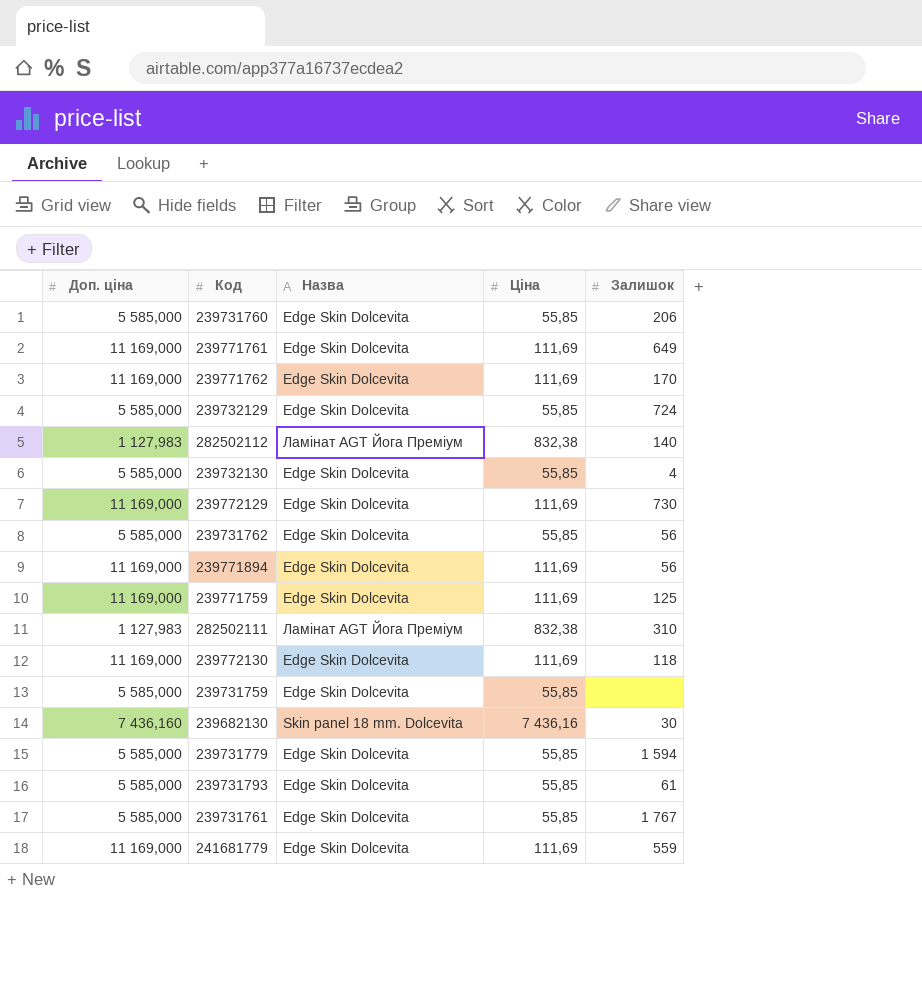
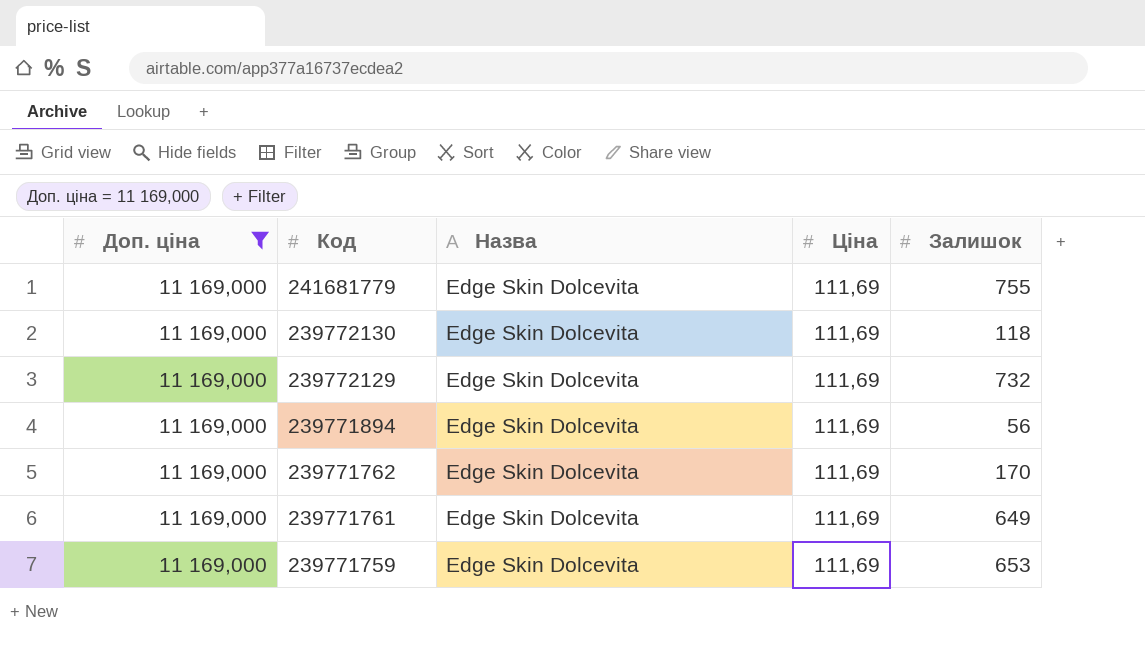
filter: none -> Доп. ціна = 11 169,000
row order: none -> Код descending
241681779 | Залишок: 559 -> 755
239772129 | Залишок: 730 -> 732
239771759 | Залишок: 125 -> 653

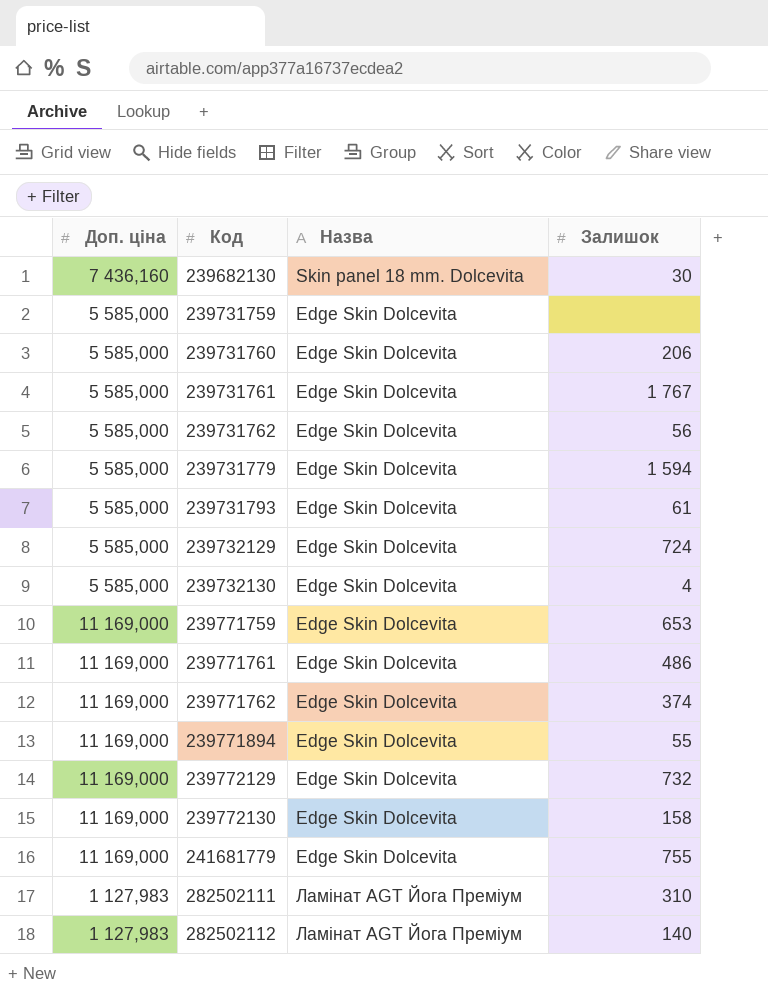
filter: Доп. ціна = 11 169,000 -> none
row order: Код descending -> Код ascending
column Ціна | position: 4 -> none
239771761 | Залишок: 649 -> 486
239771762 | Залишок: 170 -> 374
239771894 | Залишок: 56 -> 55
239772130 | Залишок: 118 -> 158

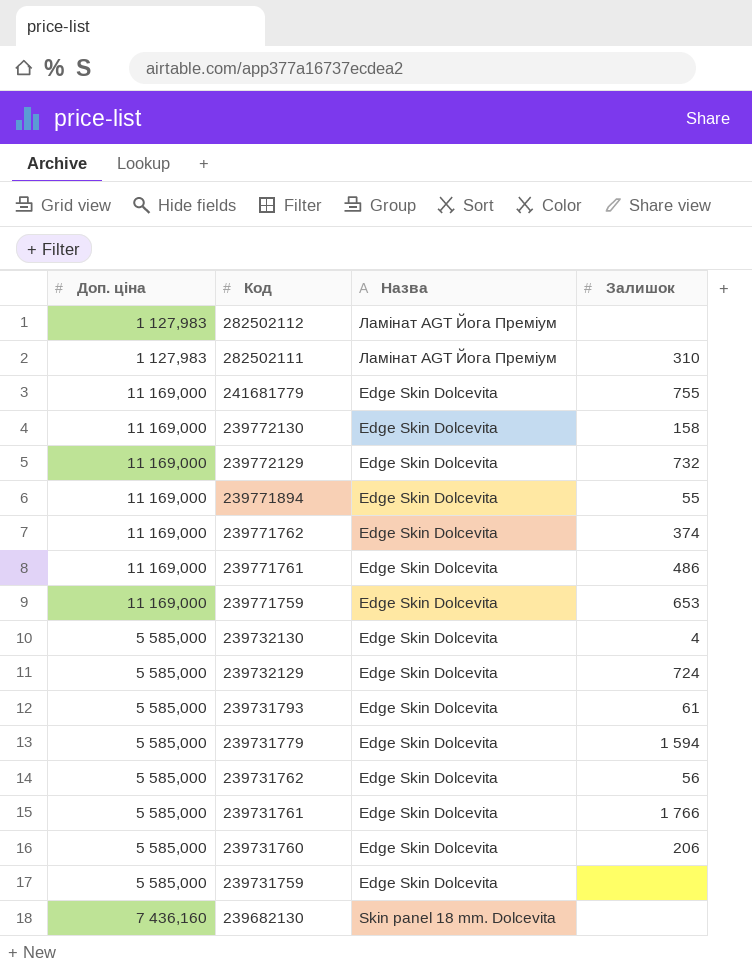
row order: Код ascending -> Код descending
282502112 | Залишок: 140 -> none
239731761 | Залишок: 1 767 -> 1 766
239682130 | Залишок: 30 -> none

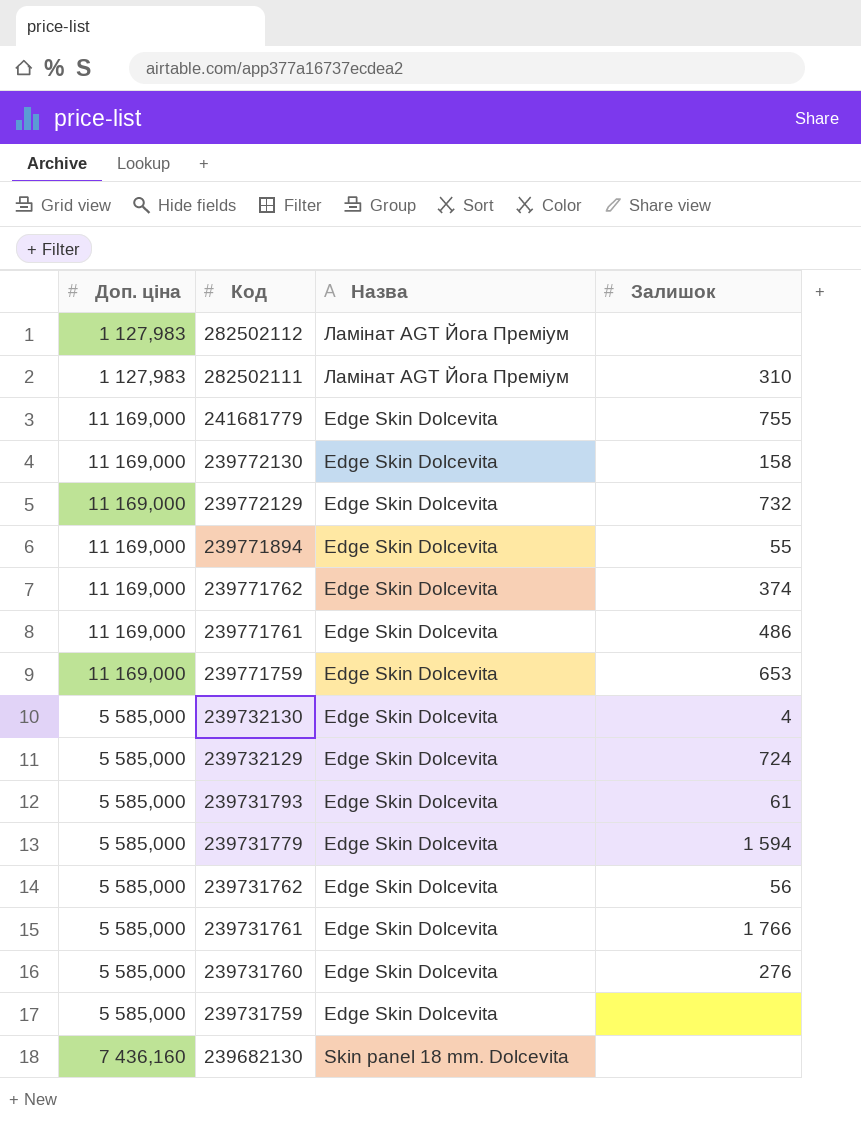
239731760 | Залишок: 206 -> 276

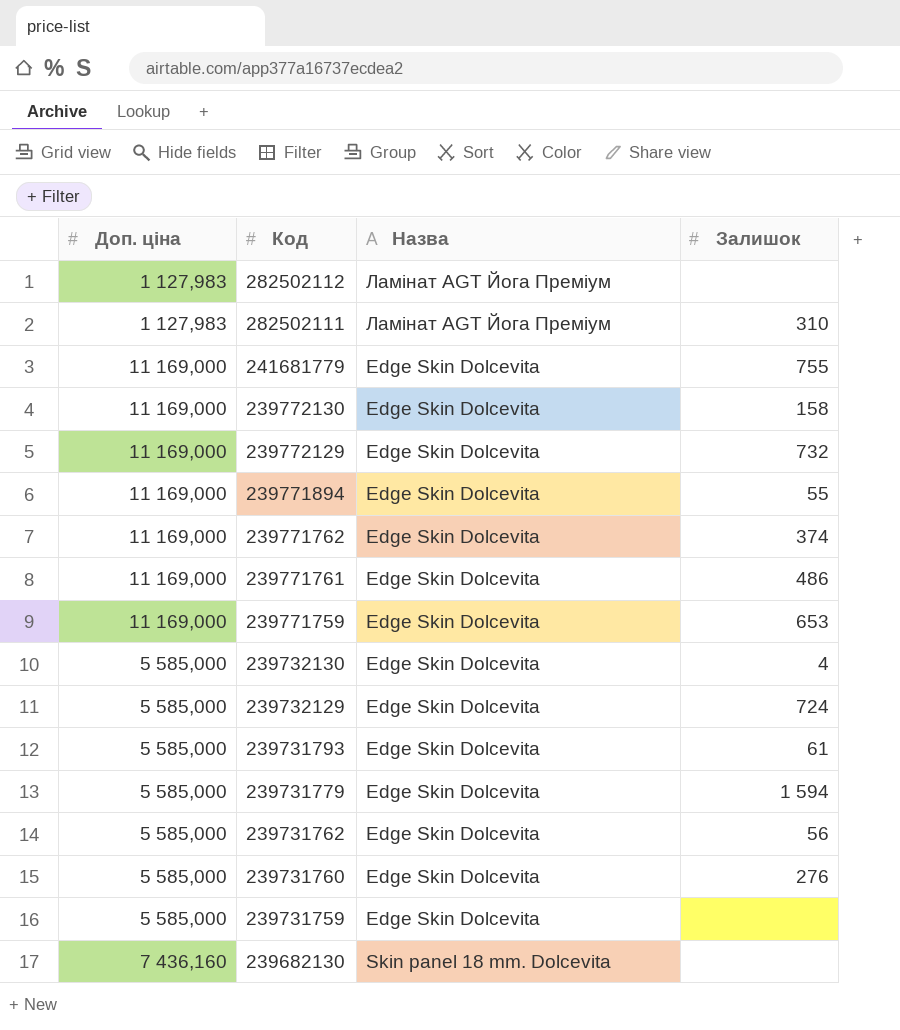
row 239731761: 5 585,000 | Edge Skin Dolcevita | 1 766 -> none

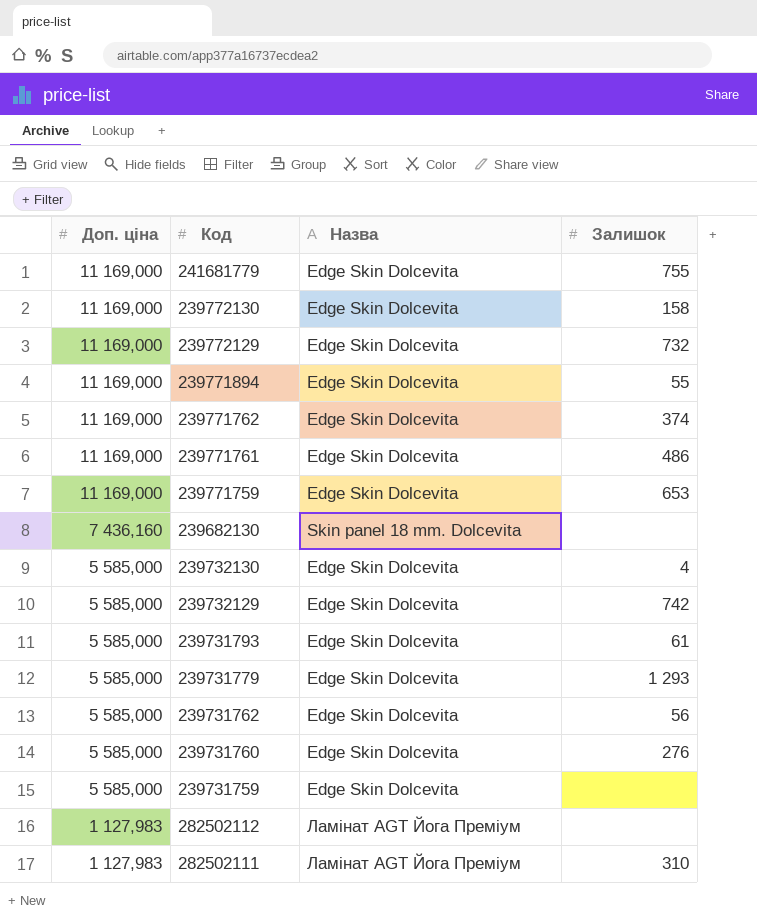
row order: Код descending -> Доп. ціна descending
239732129 | Залишок: 724 -> 742
239731779 | Залишок: 1 594 -> 1 293

